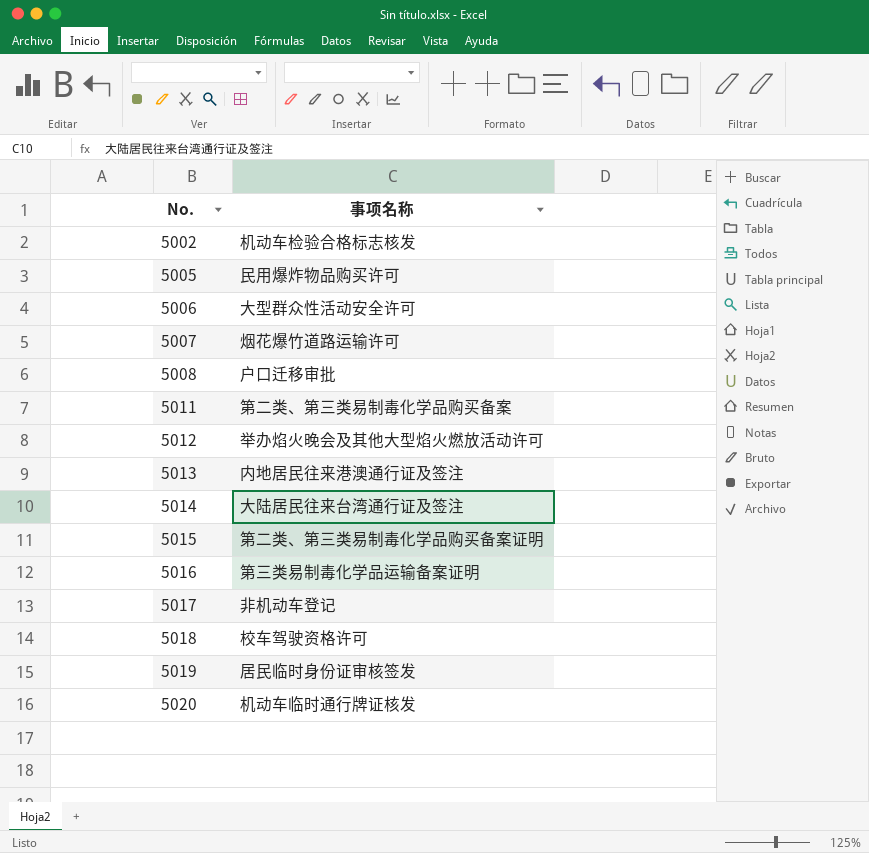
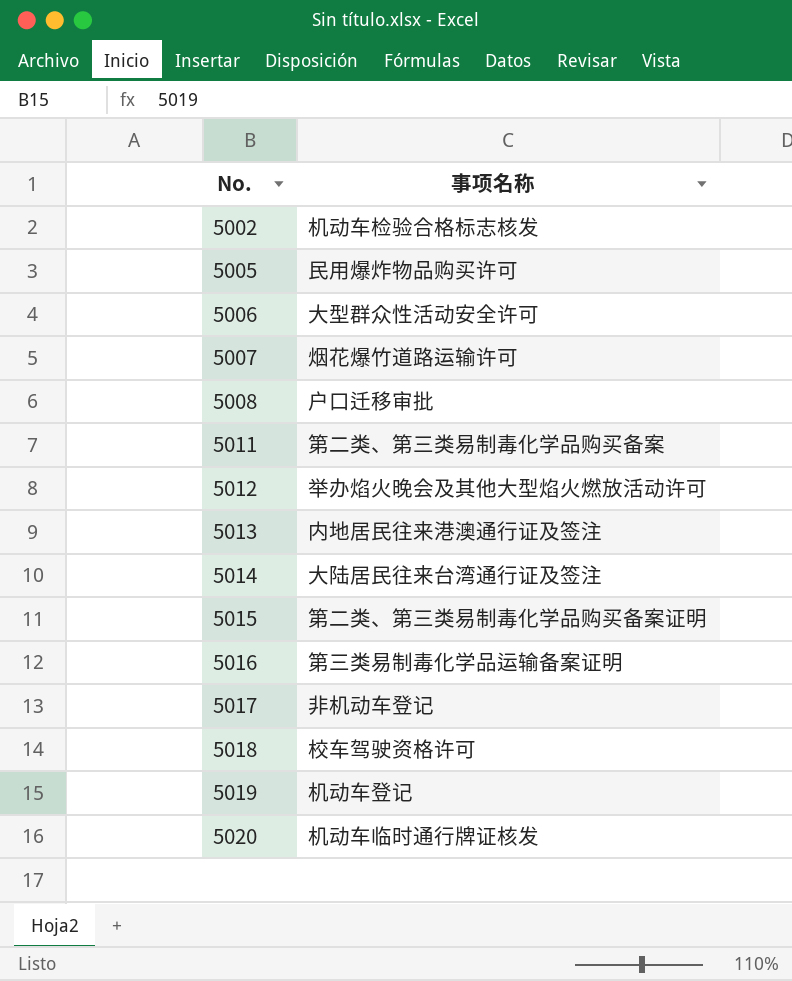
5019 | 事项名称: 居民临时身份证审核签发 -> 机动车登记

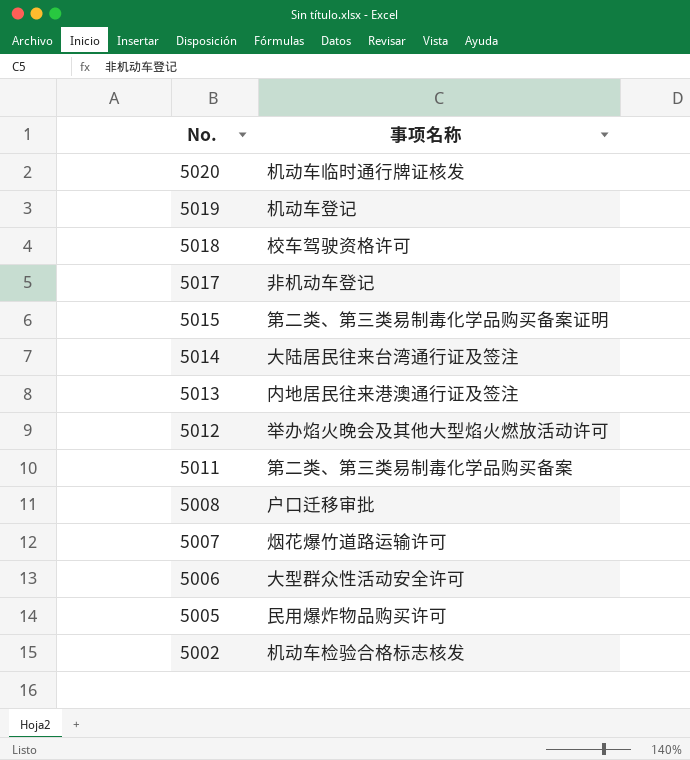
row order: No. ascending -> No. descending
row 5016: 第三类易制毒化学品运输备案证明 -> none

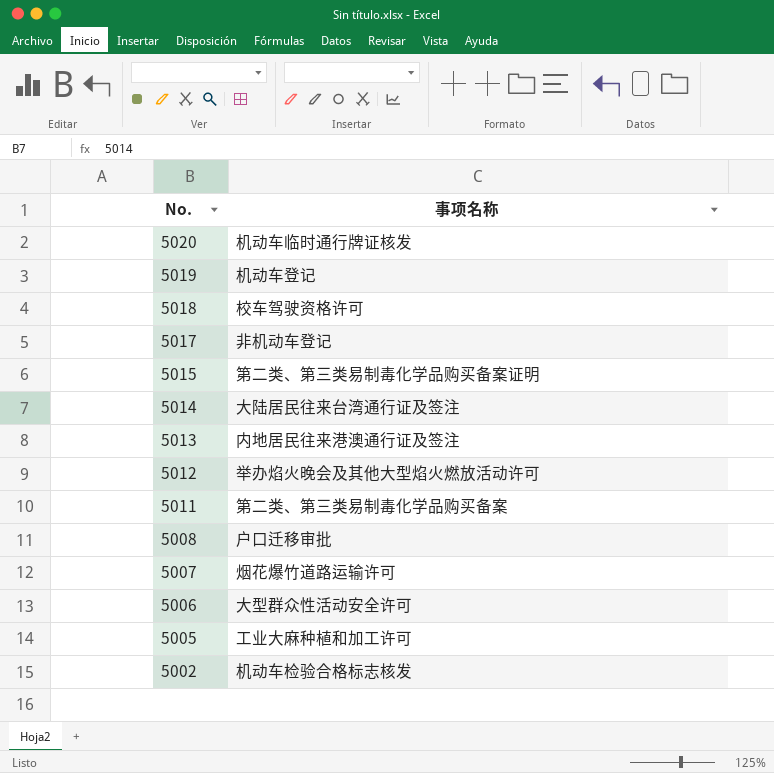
5005 | 事项名称: 民用爆炸物品购买许可 -> 工业大麻种植和加工许可

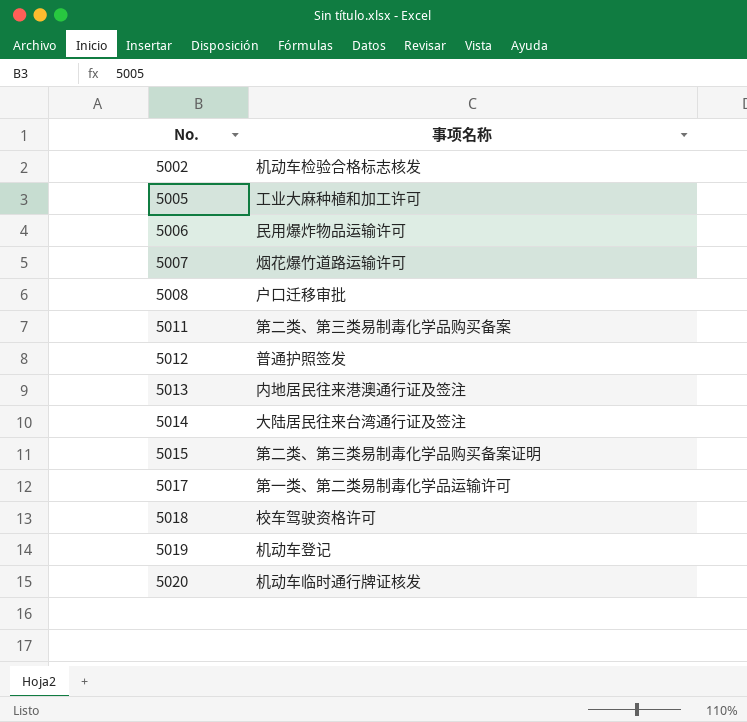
row order: No. descending -> No. ascending
5006 | 事项名称: 大型群众性活动安全许可 -> 民用爆炸物品运输许可
5012 | 事项名称: 举办焰火晚会及其他大型焰火燃放活动许可 -> 普通护照签发
5017 | 事项名称: 非机动车登记 -> 第一类、第二类易制毒化学品运输许可

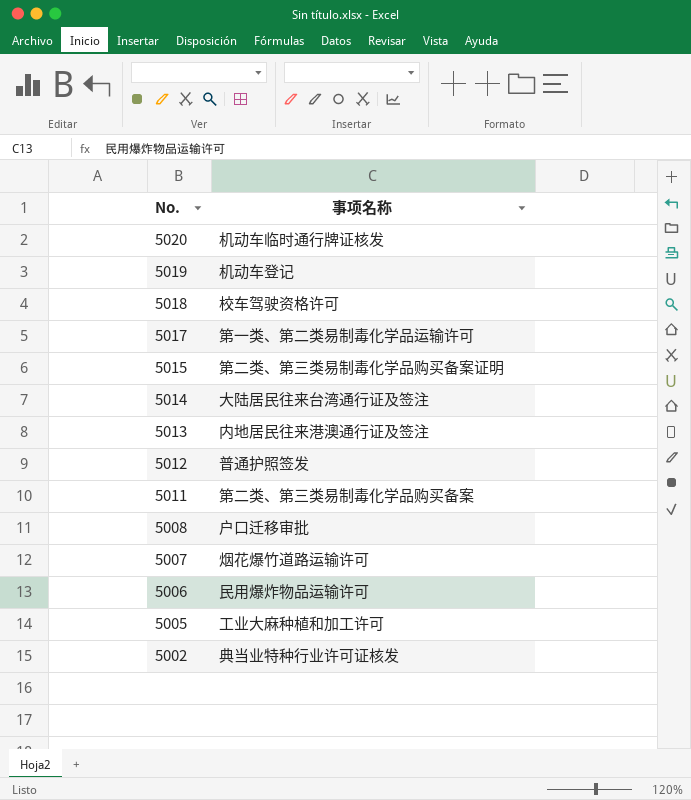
row order: No. ascending -> No. descending
5002 | 事项名称: 机动车检验合格标志核发 -> 典当业特种行业许可证核发

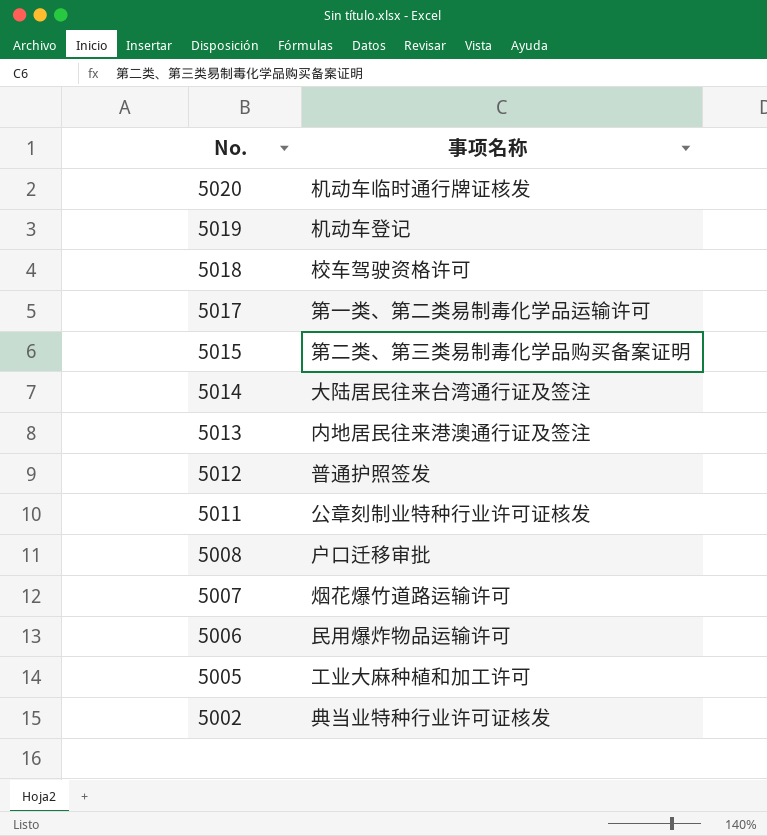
5011 | 事项名称: 第二类、第三类易制毒化学品购买备案 -> 公章刻制业特种行业许可证核发

